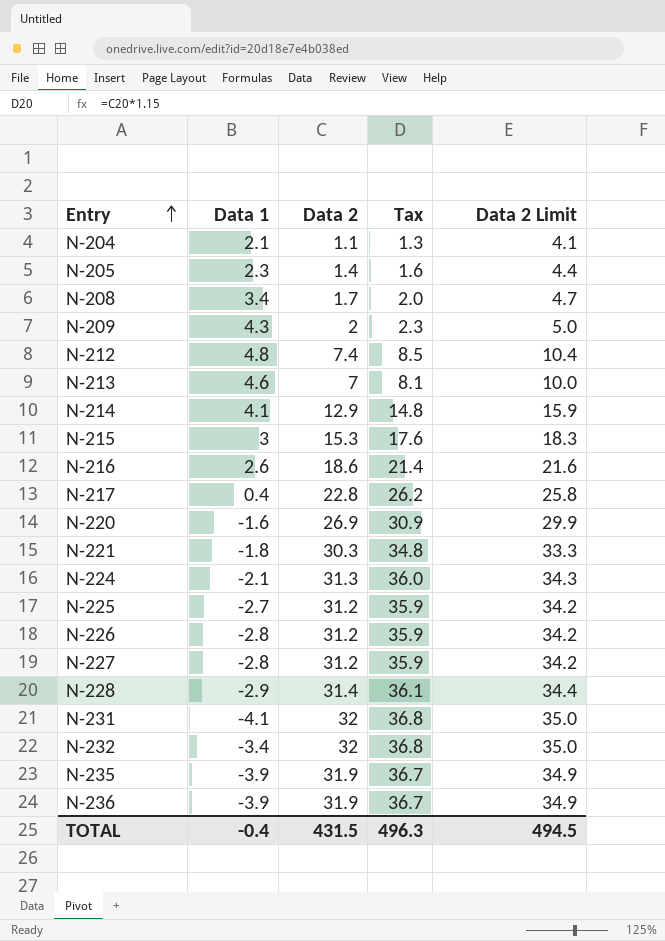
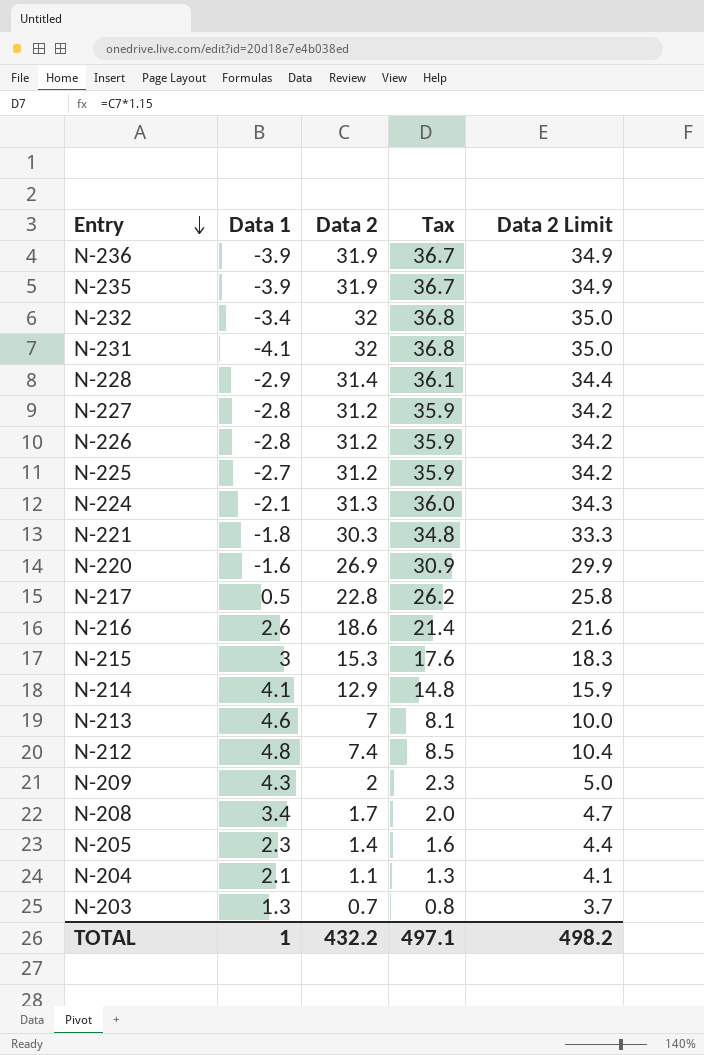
row order: Entry ascending -> Entry descending
N-217 | Data 1: 0.4 -> 0.5
row N-203: none -> 1.3 | 0.7 | 0.8 | 3.7
TOTAL | Data 1: -0.4 -> 1
TOTAL | Data 2: 431.5 -> 432.2
TOTAL | Tax: 496.3 -> 497.1
TOTAL | Data 2 Limit: 494.5 -> 498.2

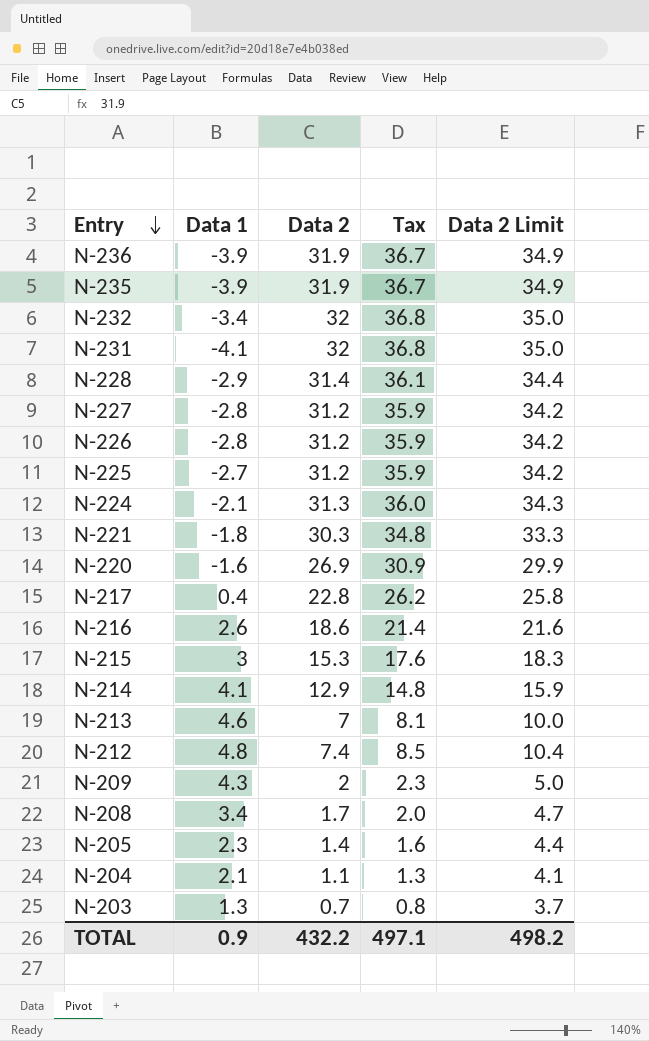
N-217 | Data 1: 0.5 -> 0.4
TOTAL | Data 1: 1 -> 0.9

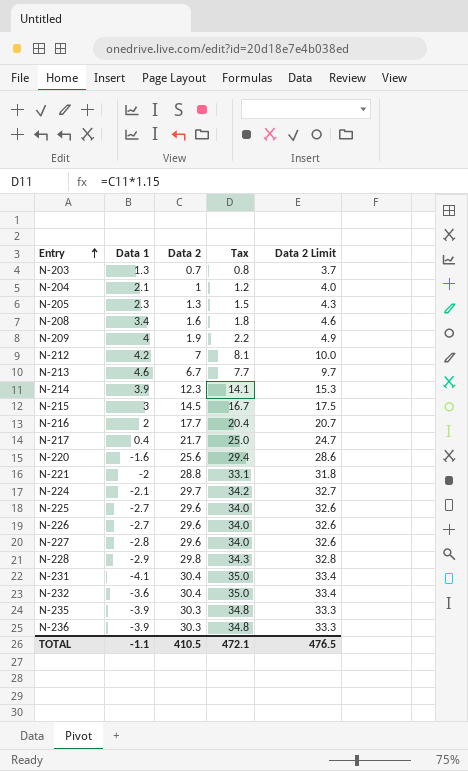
row order: Entry descending -> Entry ascending
N-204 | Data 2: 1.1 -> 1
N-204 | Tax: 1.3 -> 1.2
N-204 | Data 2 Limit: 4.1 -> 4.0
N-205 | Data 2: 1.4 -> 1.3
N-205 | Tax: 1.6 -> 1.5
N-205 | Data 2 Limit: 4.4 -> 4.3
N-208 | Data 2: 1.7 -> 1.6
N-208 | Tax: 2.0 -> 1.8
N-208 | Data 2 Limit: 4.7 -> 4.6
N-209 | Data 1: 4.3 -> 4
N-209 | Data 2: 2 -> 1.9
N-209 | Tax: 2.3 -> 2.2
N-209 | Data 2 Limit: 5.0 -> 4.9
N-212 | Data 1: 4.8 -> 4.2
N-212 | Data 2: 7.4 -> 7
N-212 | Tax: 8.5 -> 8.1
N-212 | Data 2 Limit: 10.4 -> 10.0
N-213 | Data 2: 7 -> 6.7
N-213 | Tax: 8.1 -> 7.7
N-213 | Data 2 Limit: 10.0 -> 9.7
N-214 | Data 1: 4.1 -> 3.9
N-214 | Data 2: 12.9 -> 12.3
N-214 | Tax: 14.8 -> 14.1
N-214 | Data 2 Limit: 15.9 -> 15.3
N-215 | Data 2: 15.3 -> 14.5
N-215 | Tax: 17.6 -> 16.7
N-215 | Data 2 Limit: 18.3 -> 17.5
N-216 | Data 1: 2.6 -> 2
N-216 | Data 2: 18.6 -> 17.7
N-216 | Tax: 21.4 -> 20.4
N-216 | Data 2 Limit: 21.6 -> 20.7
N-217 | Data 2: 22.8 -> 21.7
N-217 | Tax: 26.2 -> 25.0
N-217 | Data 2 Limit: 25.8 -> 24.7
N-220 | Data 2: 26.9 -> 25.6
N-220 | Tax: 30.9 -> 29.4
N-220 | Data 2 Limit: 29.9 -> 28.6
N-221 | Data 1: -1.8 -> -2
N-221 | Data 2: 30.3 -> 28.8
N-221 | Tax: 34.8 -> 33.1
N-221 | Data 2 Limit: 33.3 -> 31.8
N-224 | Data 2: 31.3 -> 29.7
N-224 | Tax: 36.0 -> 34.2
N-224 | Data 2 Limit: 34.3 -> 32.7
N-225 | Data 2: 31.2 -> 29.6
N-225 | Tax: 35.9 -> 34.0
N-225 | Data 2 Limit: 34.2 -> 32.6
N-226 | Data 1: -2.8 -> -2.7
N-226 | Data 2: 31.2 -> 29.6
N-226 | Tax: 35.9 -> 34.0
N-226 | Data 2 Limit: 34.2 -> 32.6
N-227 | Data 2: 31.2 -> 29.6
N-227 | Tax: 35.9 -> 34.0
N-227 | Data 2 Limit: 34.2 -> 32.6
N-228 | Data 2: 31.4 -> 29.8
N-228 | Tax: 36.1 -> 34.3
N-228 | Data 2 Limit: 34.4 -> 32.8
N-231 | Data 2: 32 -> 30.4
N-231 | Tax: 36.8 -> 35.0
N-231 | Data 2 Limit: 35.0 -> 33.4
N-232 | Data 1: -3.4 -> -3.6
N-232 | Data 2: 32 -> 30.4
N-232 | Tax: 36.8 -> 35.0
N-232 | Data 2 Limit: 35.0 -> 33.4
N-235 | Data 2: 31.9 -> 30.3
N-235 | Tax: 36.7 -> 34.8
N-235 | Data 2 Limit: 34.9 -> 33.3
N-236 | Data 2: 31.9 -> 30.3
N-236 | Tax: 36.7 -> 34.8
N-236 | Data 2 Limit: 34.9 -> 33.3
TOTAL | Data 1: 0.9 -> -1.1
TOTAL | Data 2: 432.2 -> 410.5
TOTAL | Tax: 497.1 -> 472.1
TOTAL | Data 2 Limit: 498.2 -> 476.5

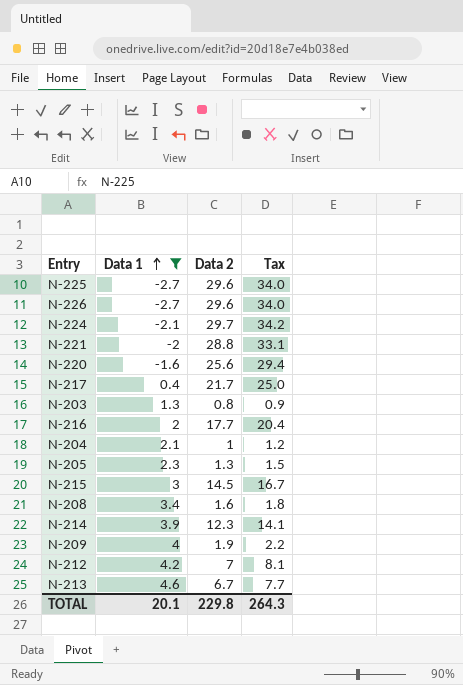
filter: none -> Data 1 >= -2.7
row order: Entry ascending -> Data 1 ascending
column Data 2 Limit | formula: [Data 2] + 3 -> none
N-203 | Data 2: 0.7 -> 0.8
N-203 | Tax: 0.8 -> 0.9
TOTAL | Data 1: -1.1 -> 20.1
TOTAL | Data 2: 410.5 -> 229.8
TOTAL | Tax: 472.1 -> 264.3

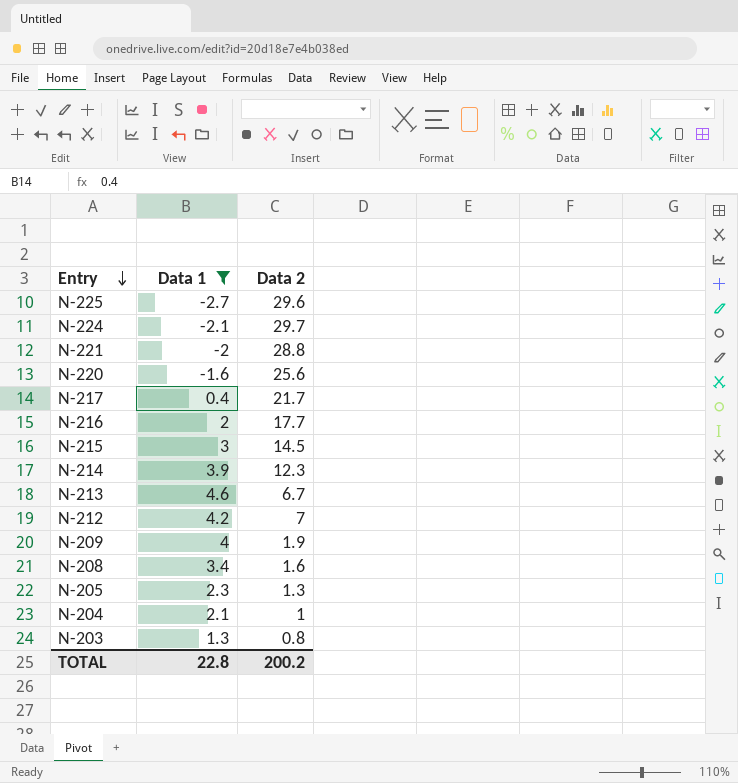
row order: Data 1 ascending -> Entry descending
column Tax | formula: [Data 2] * 1.15 -> none
row N-226: -2.7 | 29.6 | 34.0 -> none
TOTAL | Data 1: 20.1 -> 22.8
TOTAL | Data 2: 229.8 -> 200.2

